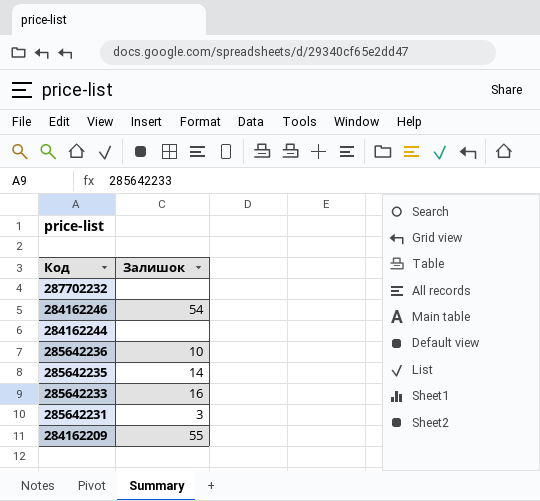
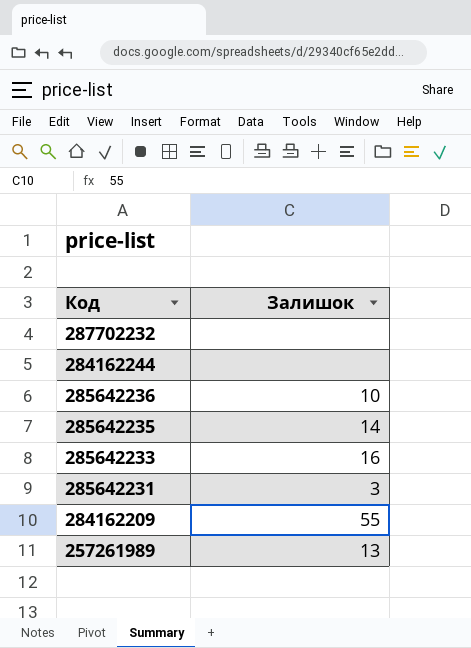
row 284162246: 54 -> none
row 257261989: none -> 13

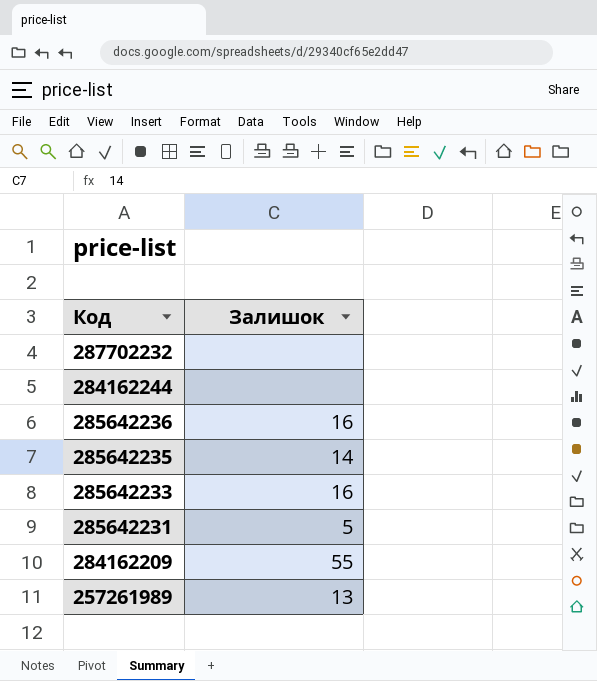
285642236 | Залишок: 10 -> 16
285642231 | Залишок: 3 -> 5

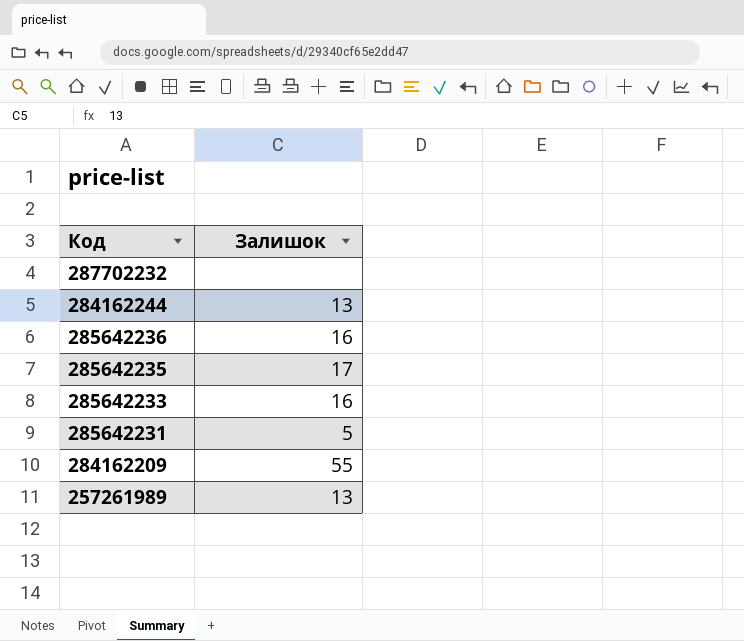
284162244 | Залишок: none -> 13
285642235 | Залишок: 14 -> 17

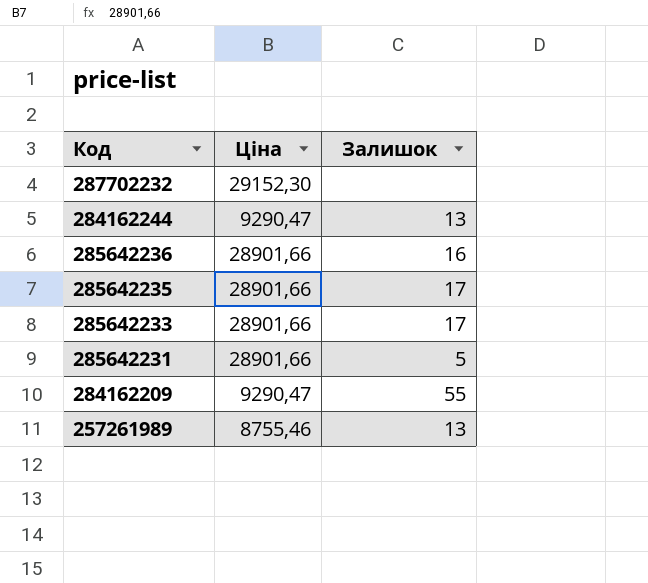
column Ціна | position: none -> 2
285642233 | Залишок: 16 -> 17

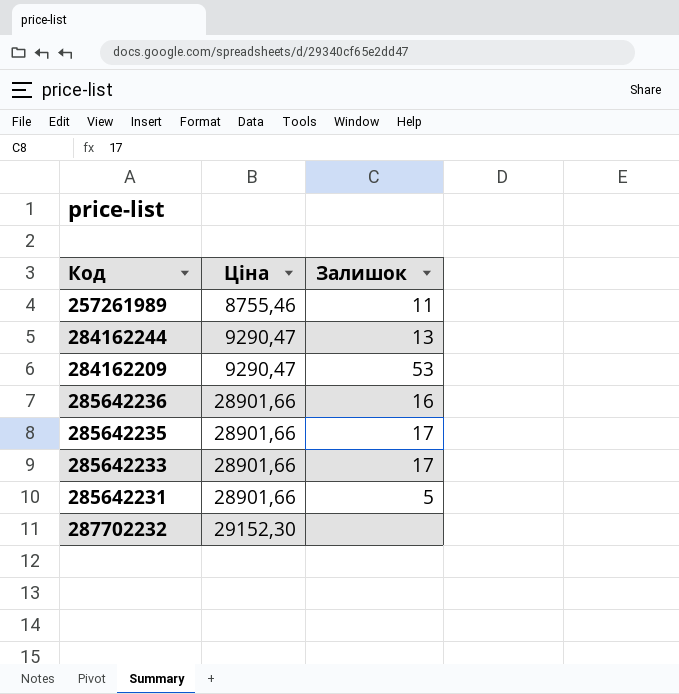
row order: none -> Ціна ascending
257261989 | Залишок: 13 -> 11
284162209 | Залишок: 55 -> 53

